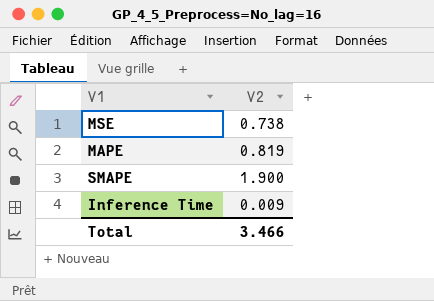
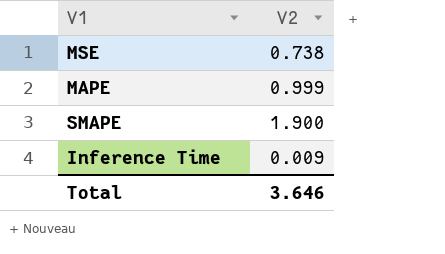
MAPE | V2: 0.819 -> 0.999
Total | V2: 3.466 -> 3.646

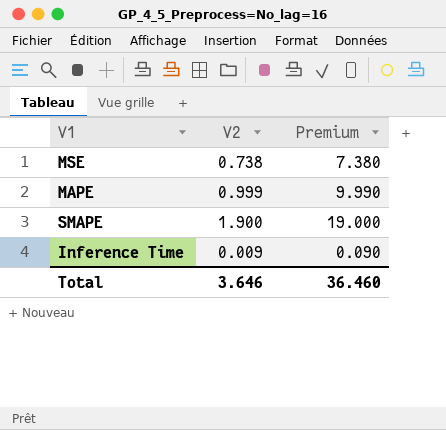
column Premium | formula: none -> [V2] * 10

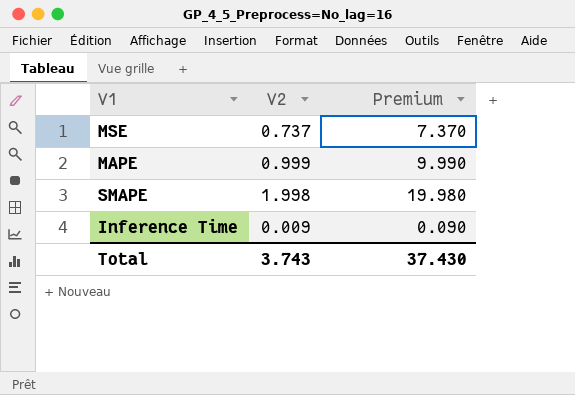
MSE | V2: 0.738 -> 0.737
MSE | Premium: 7.380 -> 7.370
SMAPE | V2: 1.900 -> 1.998
SMAPE | Premium: 19.000 -> 19.980
Total | V2: 3.646 -> 3.743
Total | Premium: 36.460 -> 37.430

